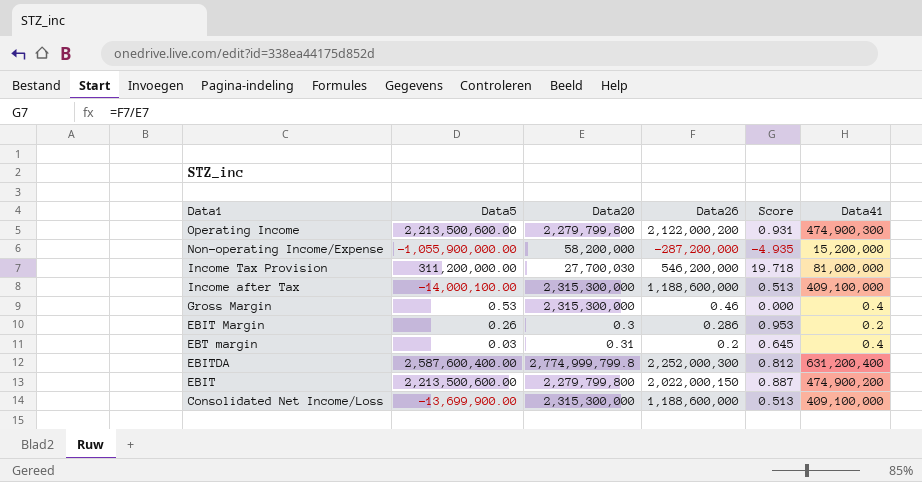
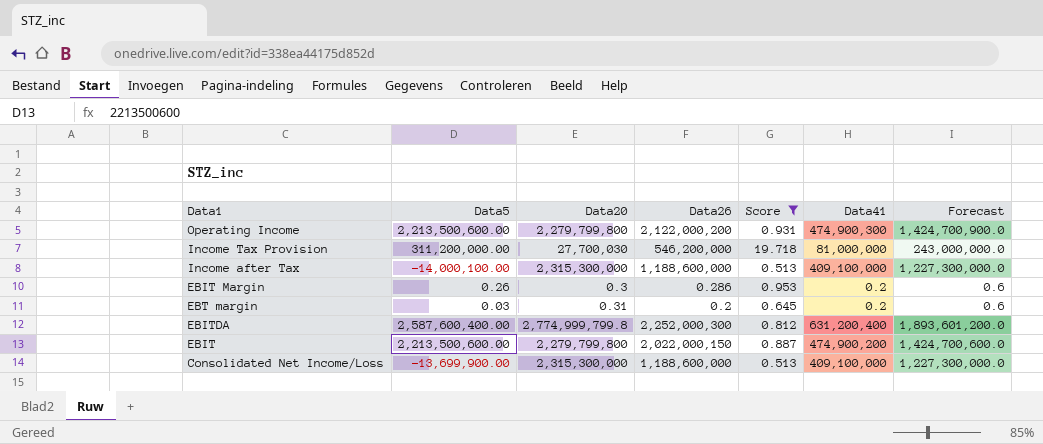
filter: none -> Score >= 0.513
column Forecast | formula: none -> [Data41] * 3
EBT margin | Data41: 0.4 -> 0.2

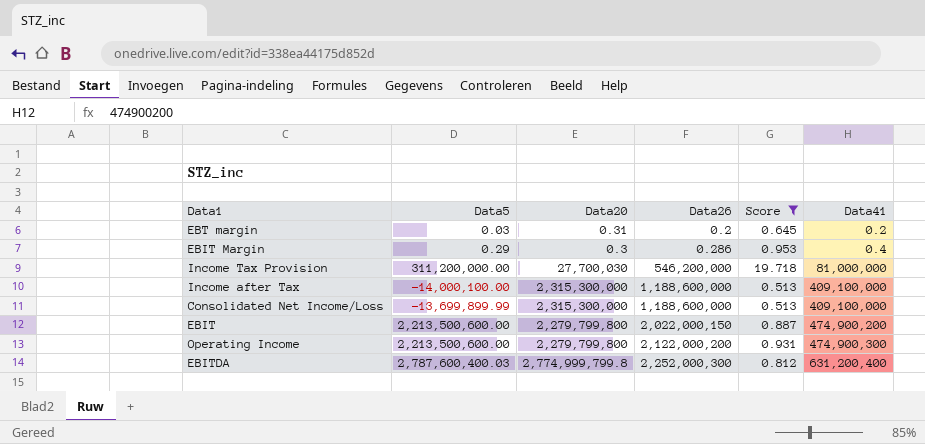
row order: none -> Data26 ascending
column Forecast | formula: [Data41] * 3 -> none
EBIT Margin | Data5: 0.26 -> 0.29
EBIT Margin | Data41: 0.2 -> 0.4
Consolidated Net Income/Loss | Data5: -13,699,900.00 -> -13,699,899.99
EBITDA | Data5: 2,587,600,400.00 -> 2,787,600,400.03

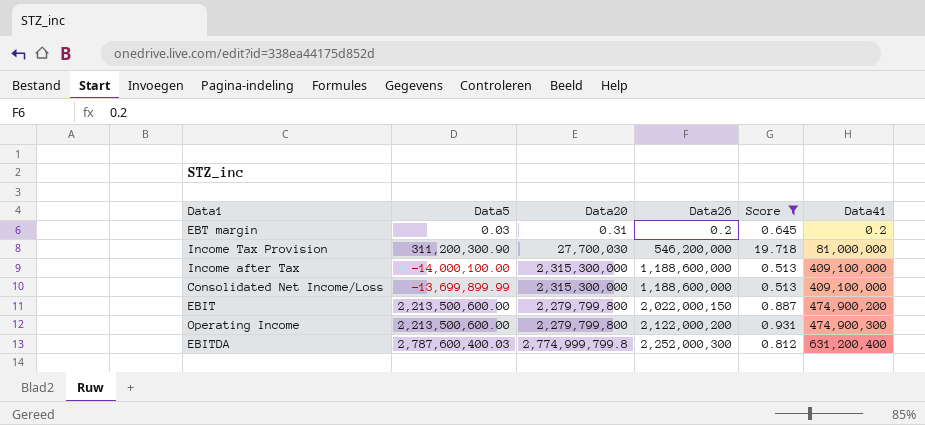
row EBIT Margin: 0.29 | 0.3 | 0.286 | 0.953 | 0.4 -> none
Income Tax Provision | Data5: 311,200,000.00 -> 311,200,300.90

